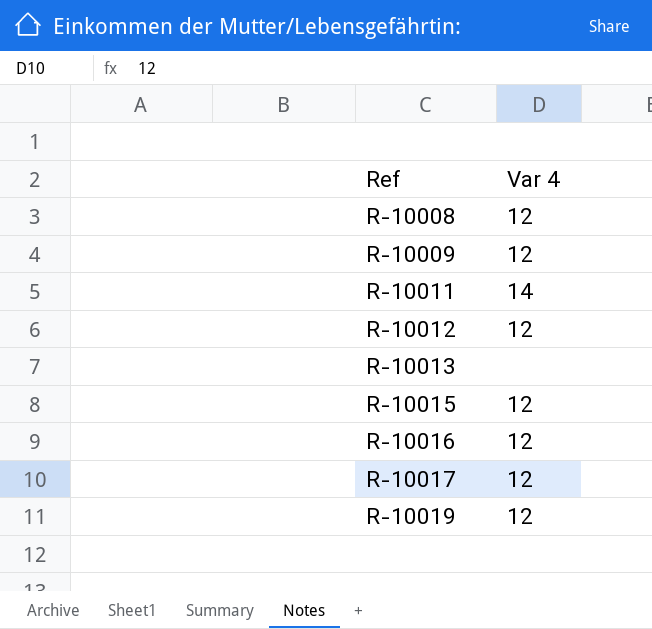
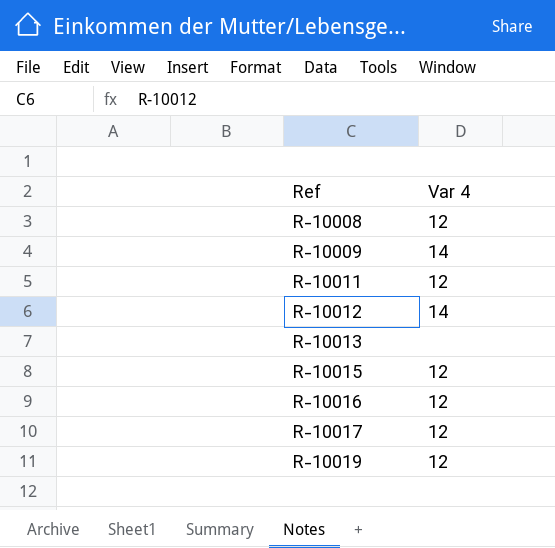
R-10009 | Var 4: 12 -> 14
R-10011 | Var 4: 14 -> 12
R-10012 | Var 4: 12 -> 14

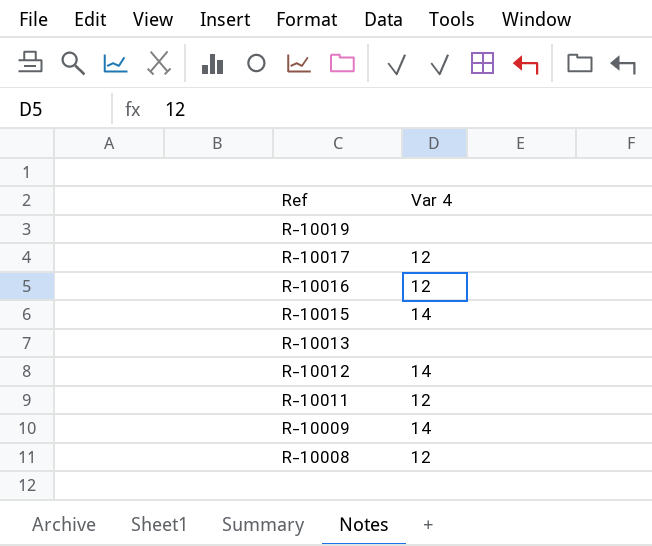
row order: Ref ascending -> Ref descending
R-10019 | Var 4: 12 -> none
R-10015 | Var 4: 12 -> 14

